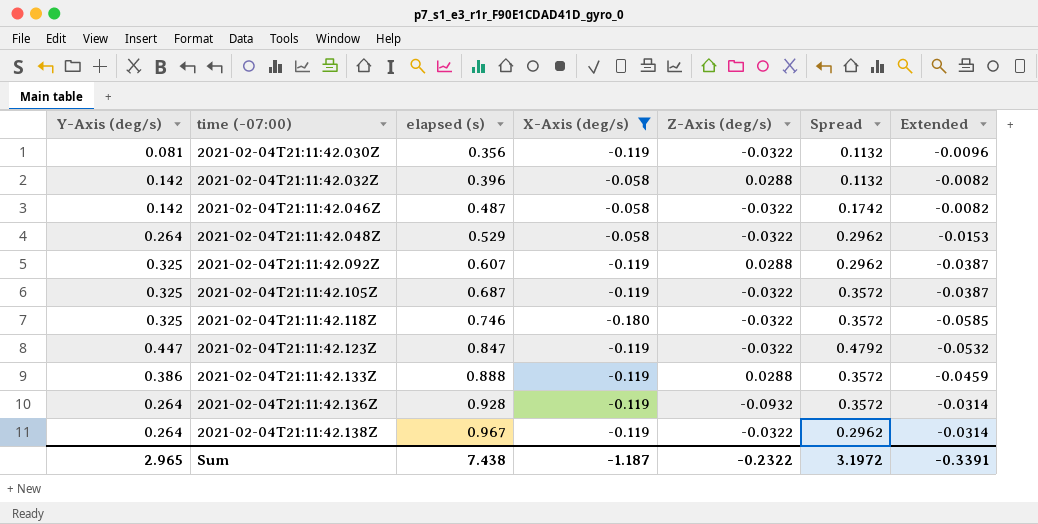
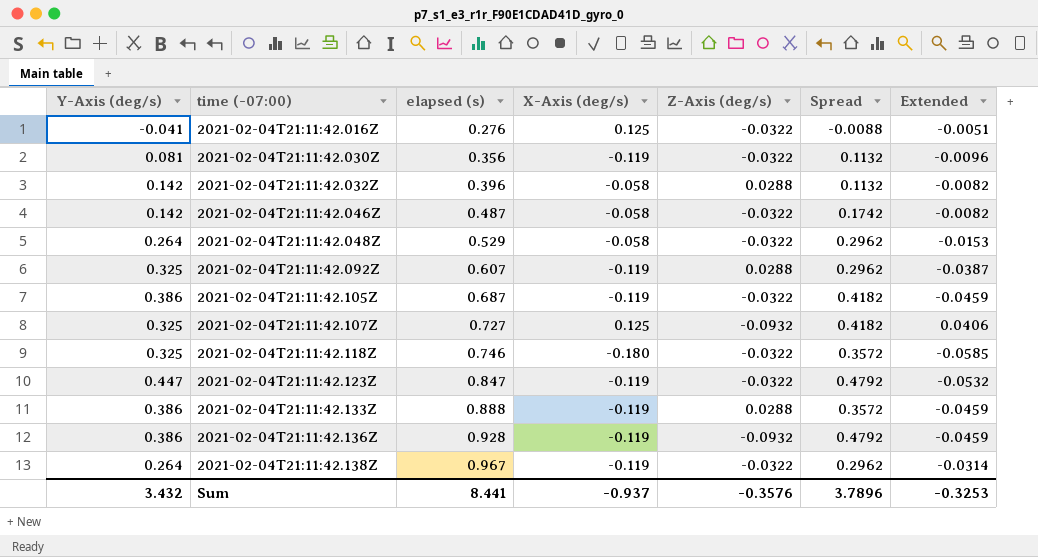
filter: X-Axis (deg/s) != 0.125 -> none
2021-02-04T21:11:42.105Z | Y-Axis (deg/s): 0.325 -> 0.386
2021-02-04T21:11:42.105Z | Spread: 0.3572 -> 0.4182
2021-02-04T21:11:42.105Z | Extended: -0.0387 -> -0.0459
2021-02-04T21:11:42.136Z | Y-Axis (deg/s): 0.264 -> 0.386
2021-02-04T21:11:42.136Z | Spread: 0.3572 -> 0.4792
2021-02-04T21:11:42.136Z | Extended: -0.0314 -> -0.0459
Sum | Y-Axis (deg/s): 2.965 -> 3.432
Sum | elapsed (s): 7.438 -> 8.441
Sum | X-Axis (deg/s): -1.187 -> -0.937
Sum | Z-Axis (deg/s): -0.2322 -> -0.3576
Sum | Spread: 3.1972 -> 3.7896
Sum | Extended: -0.3391 -> -0.3253

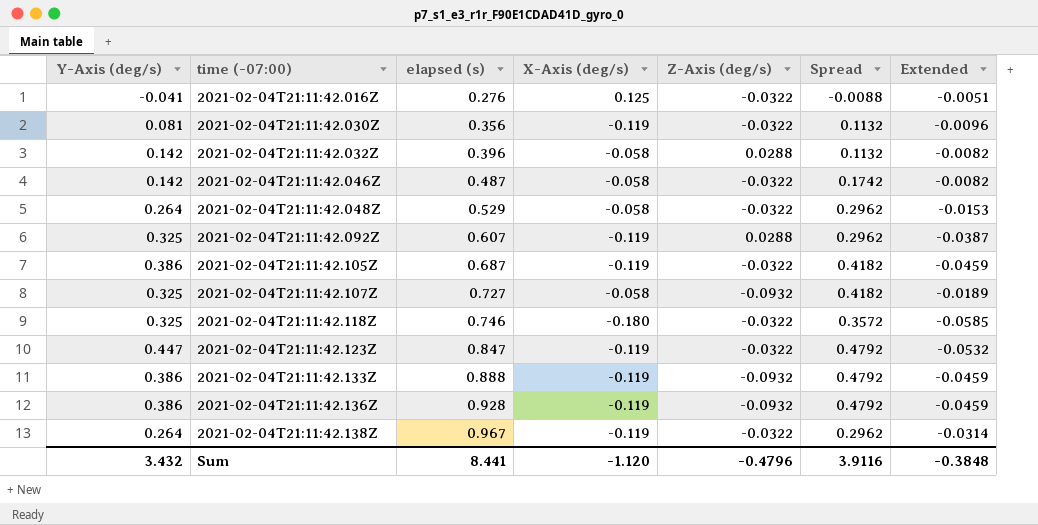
2021-02-04T21:11:42.107Z | X-Axis (deg/s): 0.125 -> -0.058
2021-02-04T21:11:42.107Z | Extended: 0.0406 -> -0.0189
2021-02-04T21:11:42.133Z | Z-Axis (deg/s): 0.0288 -> -0.0932
2021-02-04T21:11:42.133Z | Spread: 0.3572 -> 0.4792
Sum | X-Axis (deg/s): -0.937 -> -1.120
Sum | Z-Axis (deg/s): -0.3576 -> -0.4796
Sum | Spread: 3.7896 -> 3.9116
Sum | Extended: -0.3253 -> -0.3848

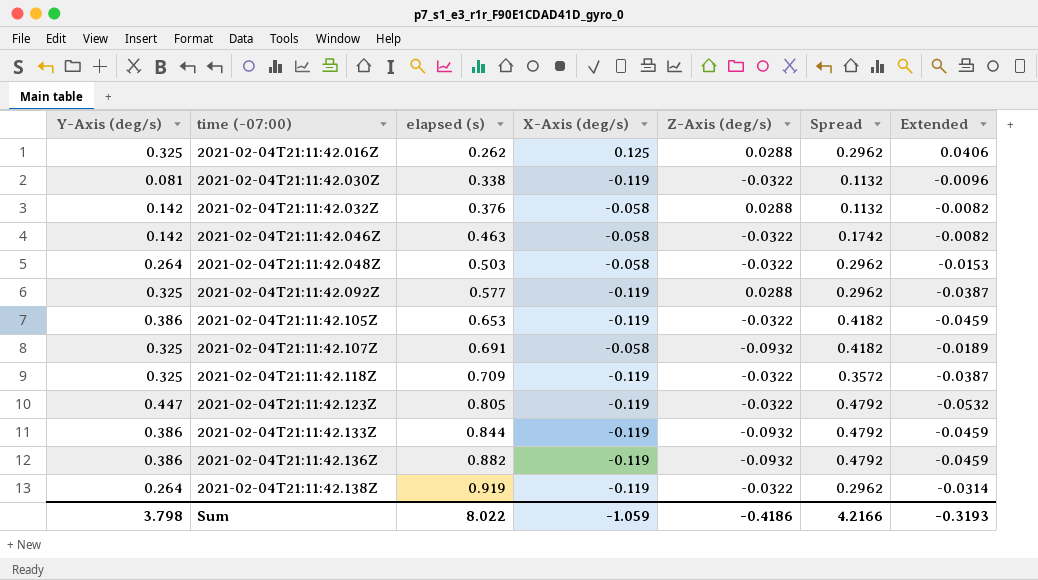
2021-02-04T21:11:42.016Z | Y-Axis (deg/s): -0.041 -> 0.325
2021-02-04T21:11:42.016Z | elapsed (s): 0.276 -> 0.262
2021-02-04T21:11:42.016Z | Z-Axis (deg/s): -0.0322 -> 0.0288
2021-02-04T21:11:42.016Z | Spread: -0.0088 -> 0.2962
2021-02-04T21:11:42.016Z | Extended: -0.0051 -> 0.0406
2021-02-04T21:11:42.030Z | elapsed (s): 0.356 -> 0.338
2021-02-04T21:11:42.032Z | elapsed (s): 0.396 -> 0.376
2021-02-04T21:11:42.046Z | elapsed (s): 0.487 -> 0.463
2021-02-04T21:11:42.048Z | elapsed (s): 0.529 -> 0.503
2021-02-04T21:11:42.092Z | elapsed (s): 0.607 -> 0.577
2021-02-04T21:11:42.105Z | elapsed (s): 0.687 -> 0.653
2021-02-04T21:11:42.107Z | elapsed (s): 0.727 -> 0.691
2021-02-04T21:11:42.118Z | elapsed (s): 0.746 -> 0.709
2021-02-04T21:11:42.118Z | X-Axis (deg/s): -0.180 -> -0.119
2021-02-04T21:11:42.118Z | Extended: -0.0585 -> -0.0387
2021-02-04T21:11:42.123Z | elapsed (s): 0.847 -> 0.805
2021-02-04T21:11:42.133Z | elapsed (s): 0.888 -> 0.844
2021-02-04T21:11:42.136Z | elapsed (s): 0.928 -> 0.882
2021-02-04T21:11:42.138Z | elapsed (s): 0.967 -> 0.919
Sum | Y-Axis (deg/s): 3.432 -> 3.798
Sum | elapsed (s): 8.441 -> 8.022
Sum | X-Axis (deg/s): -1.120 -> -1.059
Sum | Z-Axis (deg/s): -0.4796 -> -0.4186
Sum | Spread: 3.9116 -> 4.2166
Sum | Extended: -0.3848 -> -0.3193

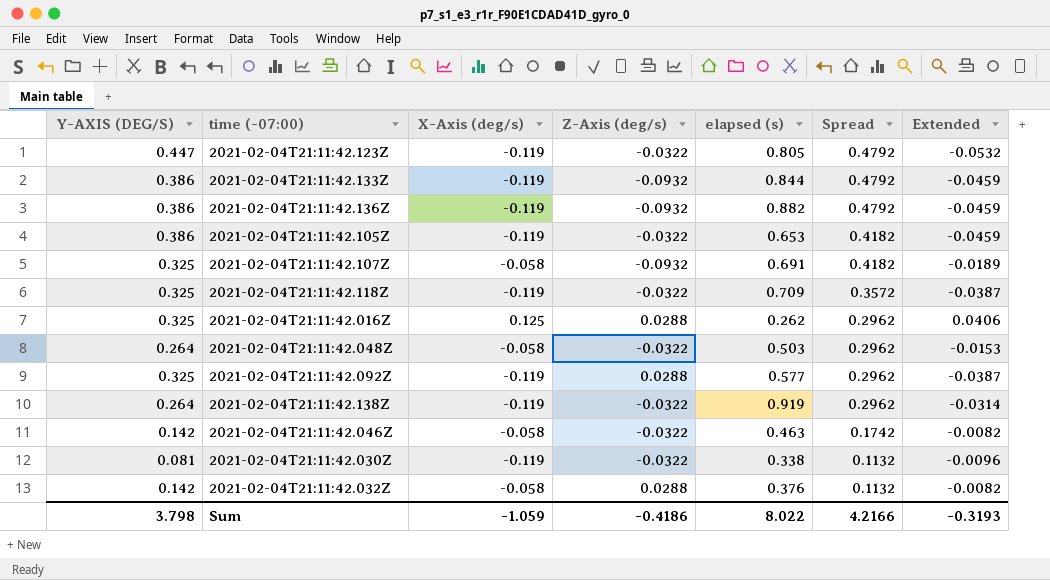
row order: time (-07:00) ascending -> Spread descending
column name: Y-Axis (deg/s) -> Y-AXIS (DEG/S)
column elapsed (s) | position: 3 -> 5

